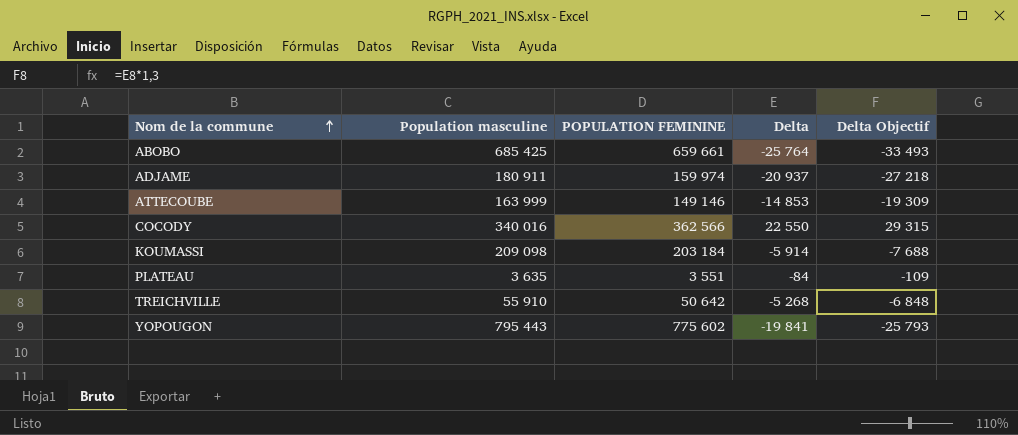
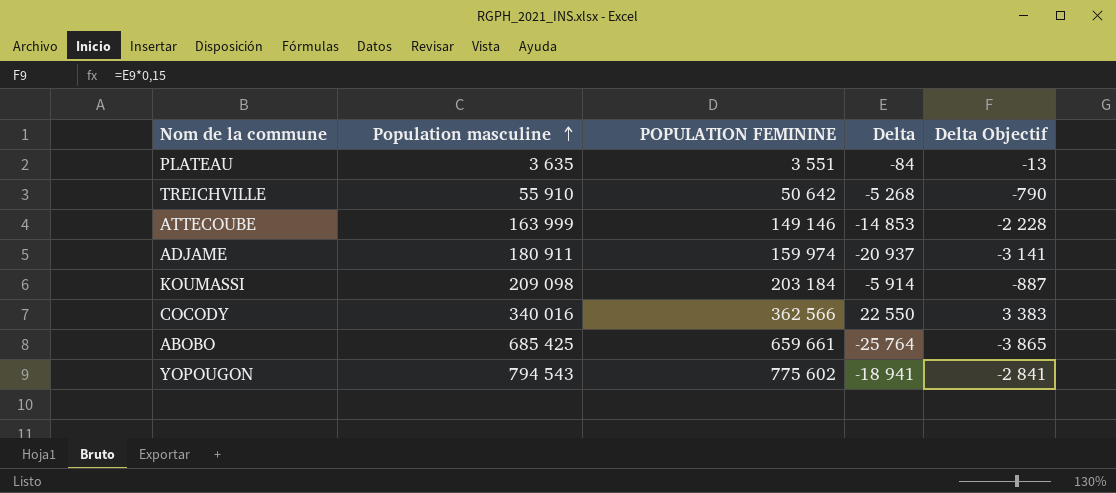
row order: Nom de la commune ascending -> Population masculine ascending
column Delta Objectif | formula: [Delta] * 1,3 -> [Delta] * 0,15
YOPOUGON | Population masculine: 795 443 -> 794 543
YOPOUGON | Delta: -19 841 -> -18 941

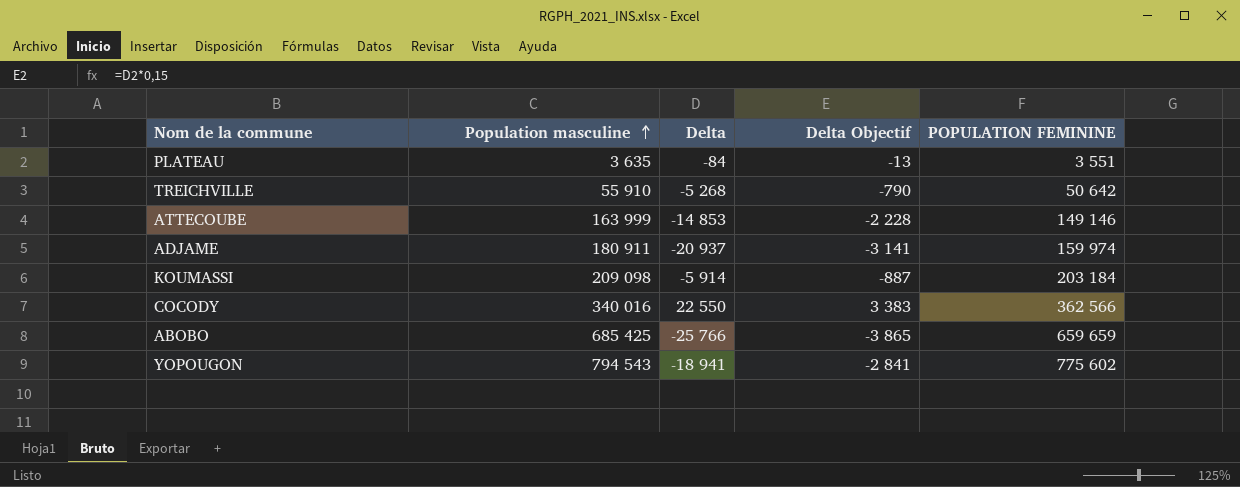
column POPULATION FEMININE | position: 3 -> 5
ABOBO | Delta: -25 764 -> -25 766
ABOBO | POPULATION FEMININE: 659 661 -> 659 659

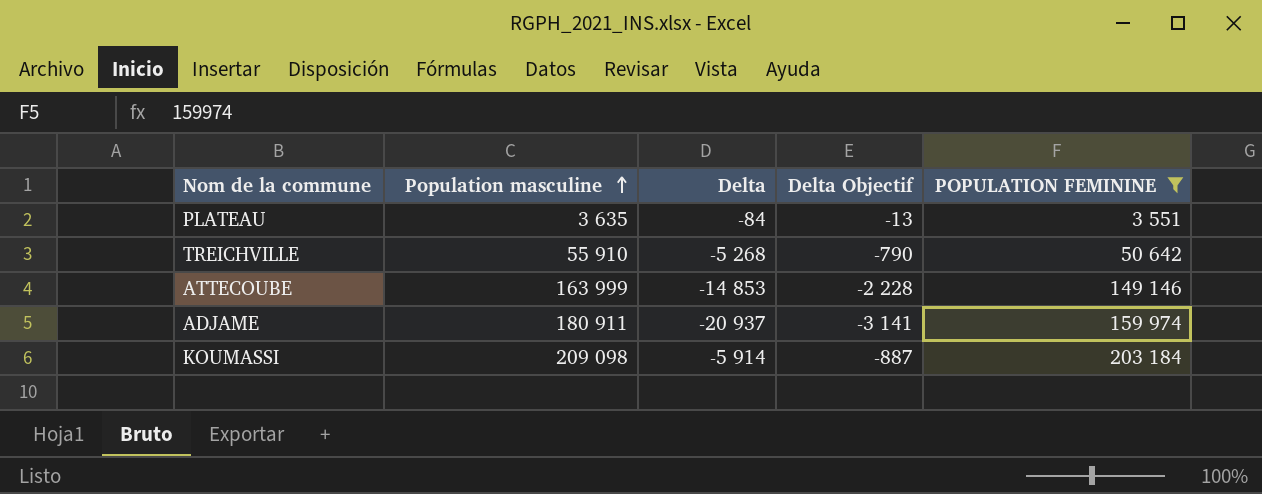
filter: none -> POPULATION FEMININE <= 203 184

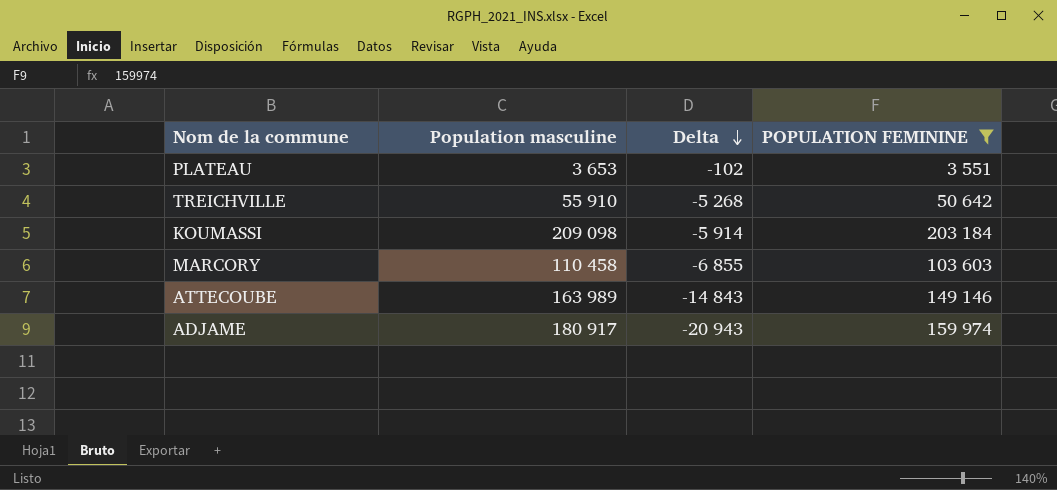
row order: Population masculine ascending -> Delta descending
column Delta Objectif | formula: [Delta] * 0,15 -> none
PLATEAU | Population masculine: 3 635 -> 3 653
PLATEAU | Delta: -84 -> -102
row MARCORY: none -> 110 458 | -6 855 | 103 603
ATTECOUBE | Population masculine: 163 999 -> 163 989
ATTECOUBE | Delta: -14 853 -> -14 843
ADJAME | Population masculine: 180 911 -> 180 917
ADJAME | Delta: -20 937 -> -20 943

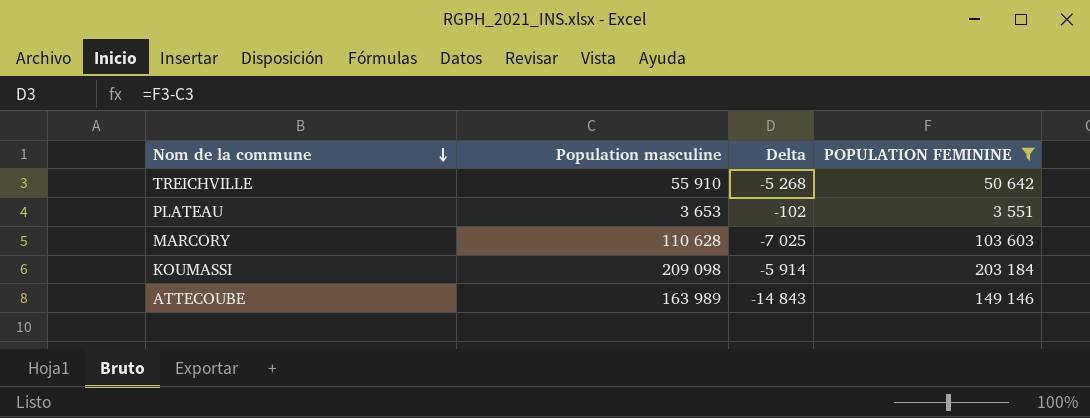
row order: Delta descending -> Nom de la commune descending
row ADJAME: 180 917 | -20 943 | 159 974 -> none
MARCORY | Population masculine: 110 458 -> 110 628
MARCORY | Delta: -6 855 -> -7 025

